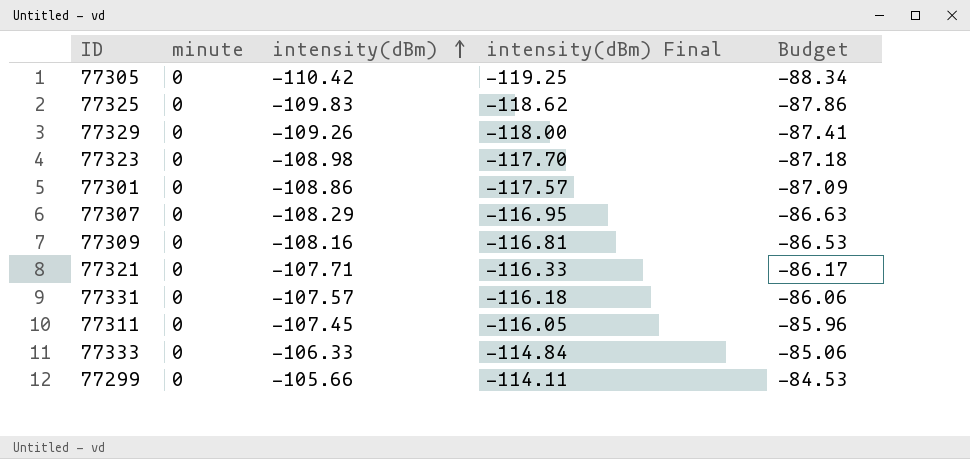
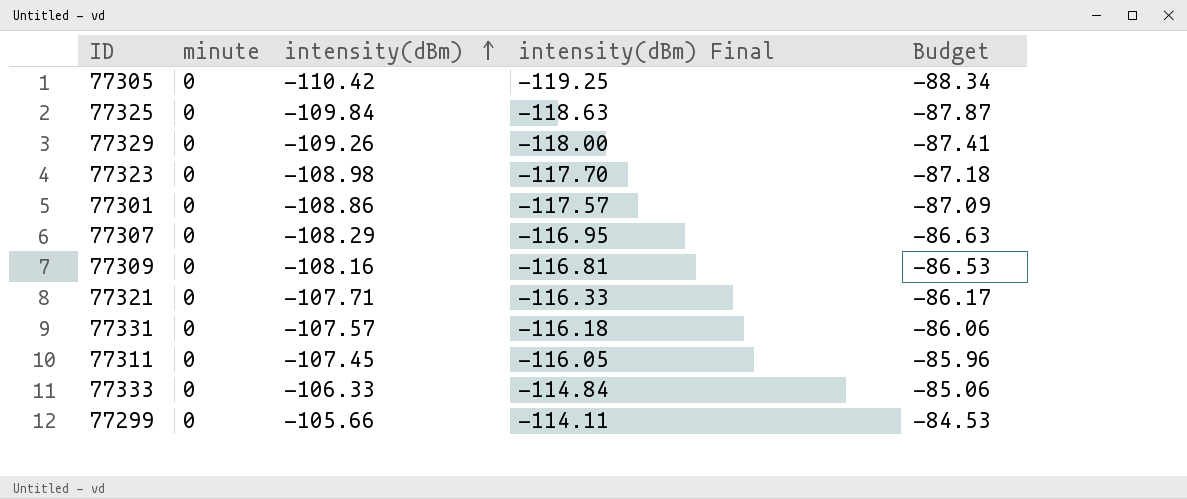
77325 | intensity(dBm): -109.83 -> -109.84
77325 | intensity(dBm) Final: -118.62 -> -118.63
77325 | Budget: -87.86 -> -87.87

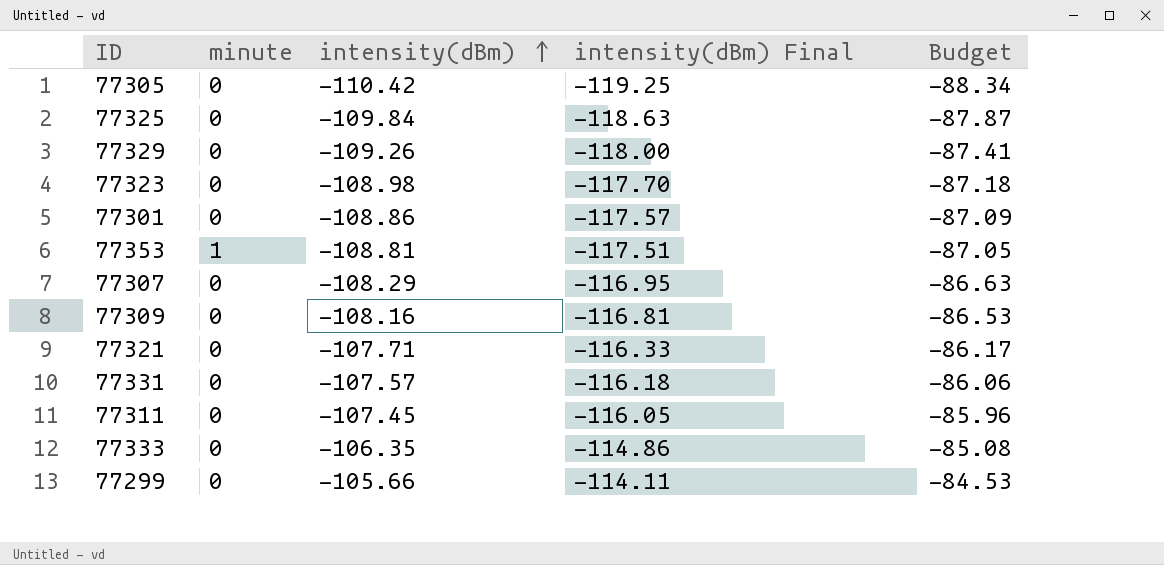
row 77353: none -> 1 | -108.81 | -117.51 | -87.05
77333 | intensity(dBm): -106.33 -> -106.35
77333 | intensity(dBm) Final: -114.84 -> -114.86
77333 | Budget: -85.06 -> -85.08

